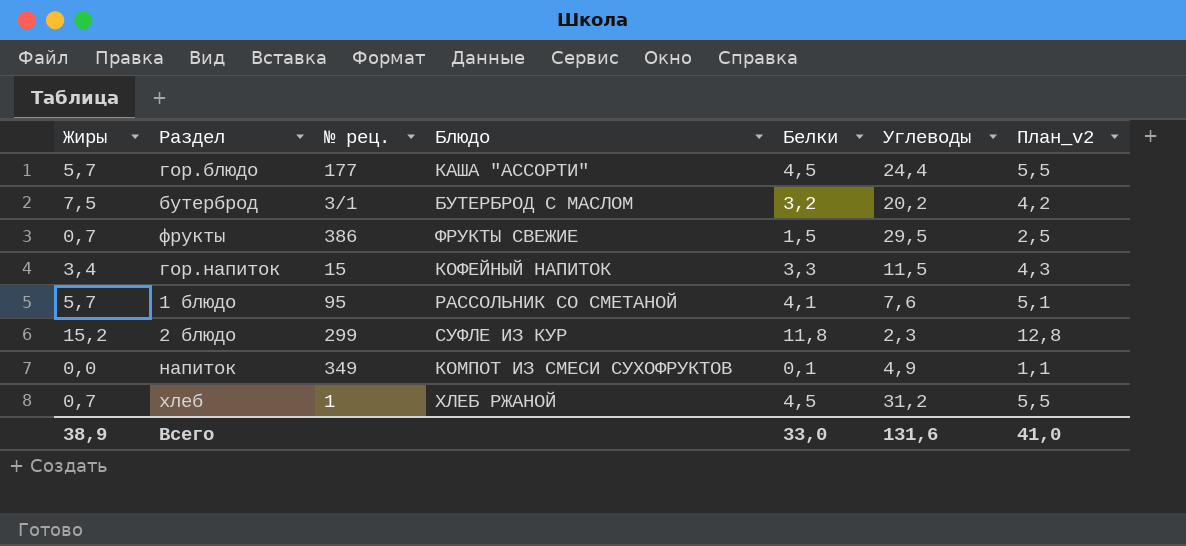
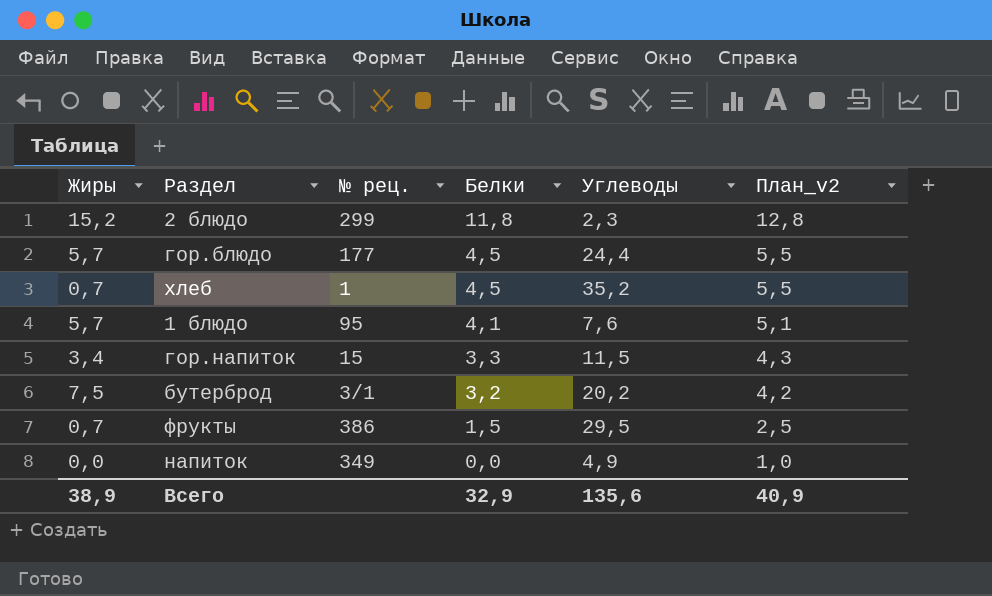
row order: none -> Белки descending
column Блюдо | position: 4 -> none
хлеб | Углеводы: 31,2 -> 35,2
напиток | Белки: 0,1 -> 0,0
напиток | План_v2: 1,1 -> 1,0
Всего | Белки: 33,0 -> 32,9
Всего | Углеводы: 131,6 -> 135,6
Всего | План_v2: 41,0 -> 40,9

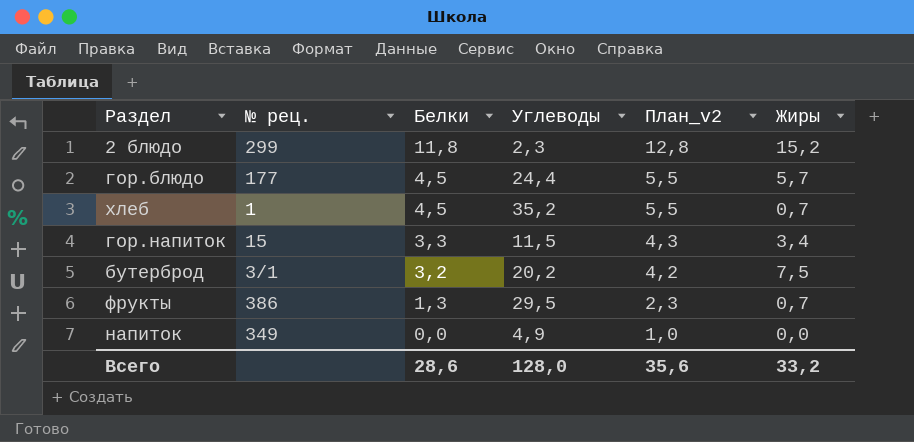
column Жиры | position: 1 -> 6
row 1 блюдо: 5,7 | 95 | 4,1 | 7,6 | 5,1 -> none
фрукты | Белки: 1,5 -> 1,3
фрукты | План_v2: 2,5 -> 2,3
Всего | Белки: 32,9 -> 28,6
Всего | Углеводы: 135,6 -> 128,0
Всего | План_v2: 40,9 -> 35,6
Всего | Жиры: 38,9 -> 33,2

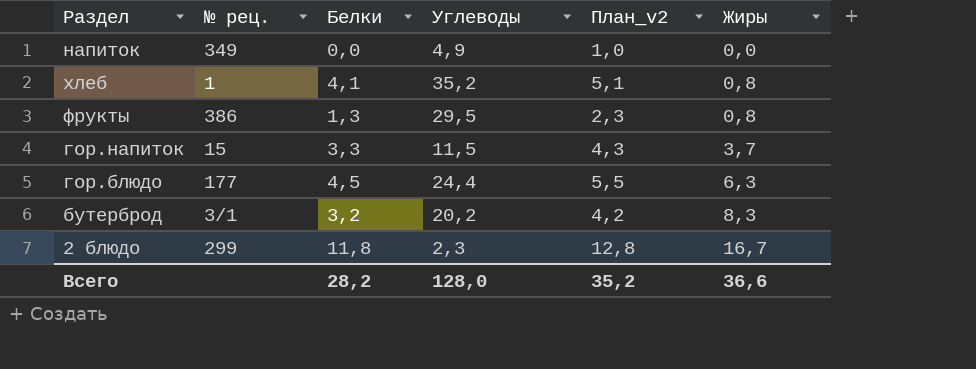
row order: Белки descending -> Жиры ascending
хлеб | Белки: 4,5 -> 4,1
хлеб | План_v2: 5,5 -> 5,1
хлеб | Жиры: 0,7 -> 0,8
фрукты | Жиры: 0,7 -> 0,8
гор.напиток | Жиры: 3,4 -> 3,7
гор.блюдо | Жиры: 5,7 -> 6,3
бутерброд | Жиры: 7,5 -> 8,3
2 блюдо | Жиры: 15,2 -> 16,7
Всего | Белки: 28,6 -> 28,2
Всего | План_v2: 35,6 -> 35,2
Всего | Жиры: 33,2 -> 36,6

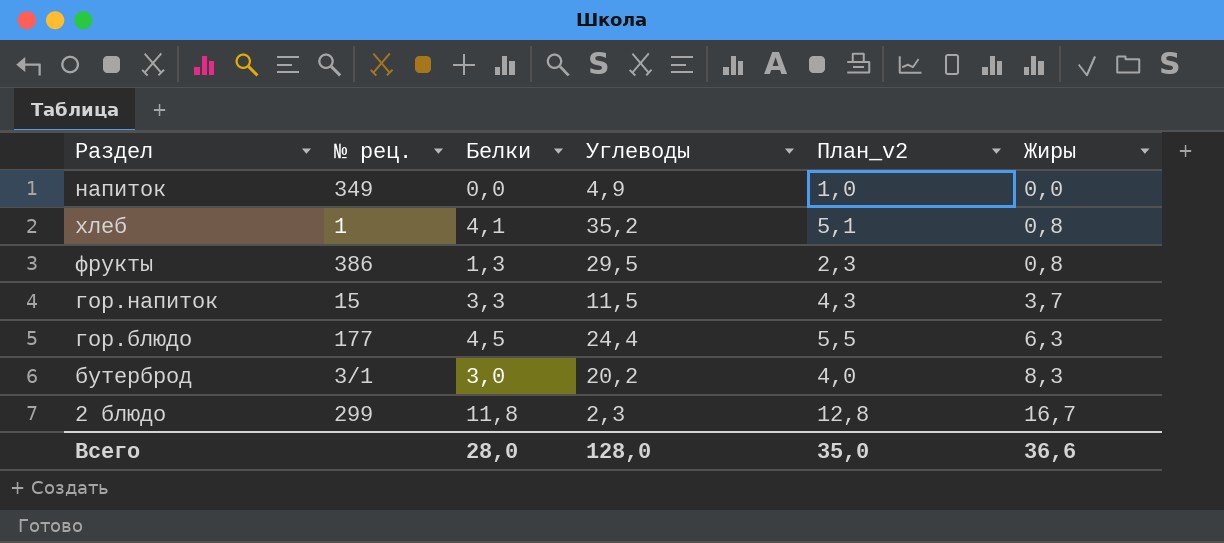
бутерброд | Белки: 3,2 -> 3,0
бутерброд | План_v2: 4,2 -> 4,0
Всего | Белки: 28,2 -> 28,0
Всего | План_v2: 35,2 -> 35,0

